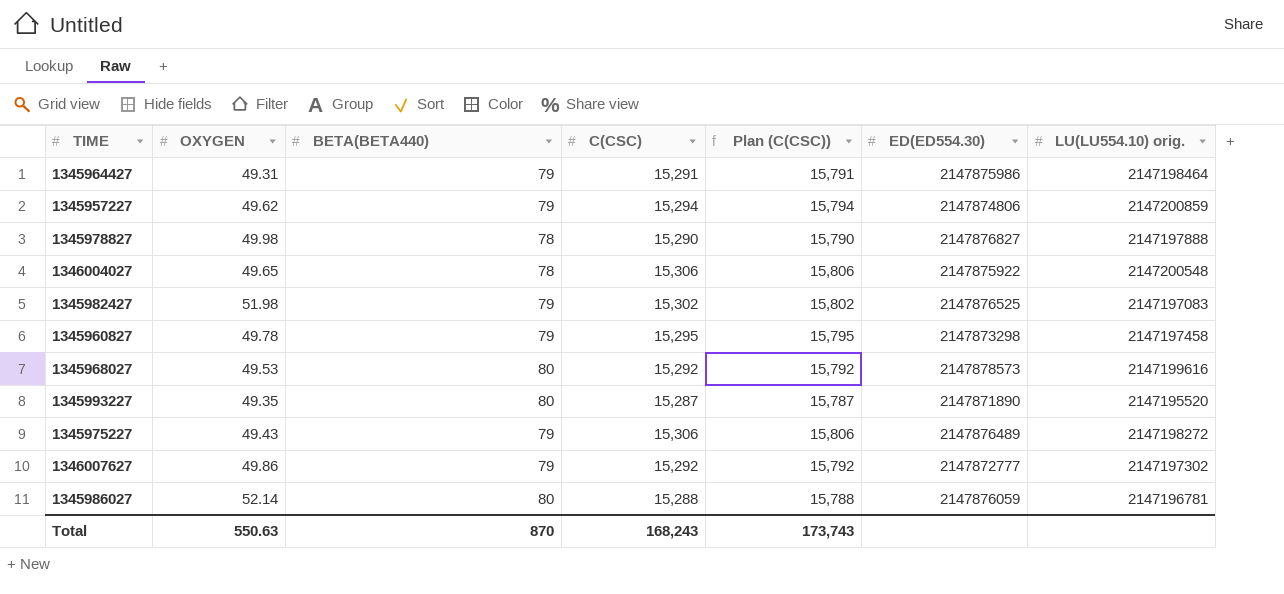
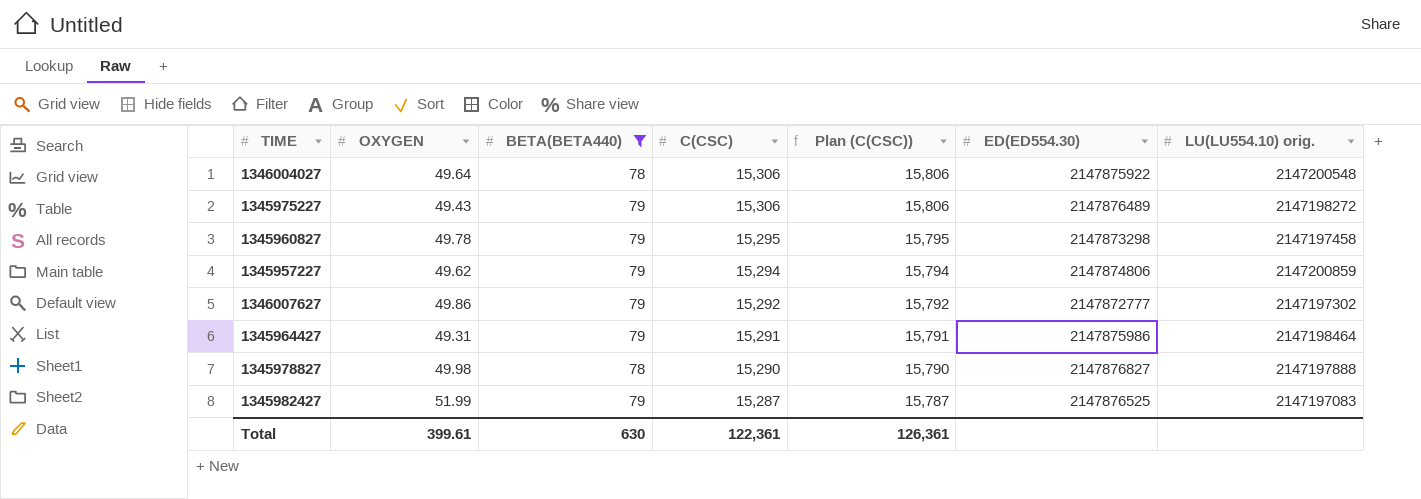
filter: none -> BETA(BETA440) != 80
row order: none -> C(CSC) descending
1346004027 | OXYGEN: 49.65 -> 49.64
1345982427 | OXYGEN: 51.98 -> 51.99
1345982427 | C(CSC): 15,302 -> 15,287
1345982427 | Plan (C(CSC)): 15,802 -> 15,787
Total | OXYGEN: 550.63 -> 399.61
Total | BETA(BETA440): 870 -> 630
Total | C(CSC): 168,243 -> 122,361
Total | Plan (C(CSC)): 173,743 -> 126,361

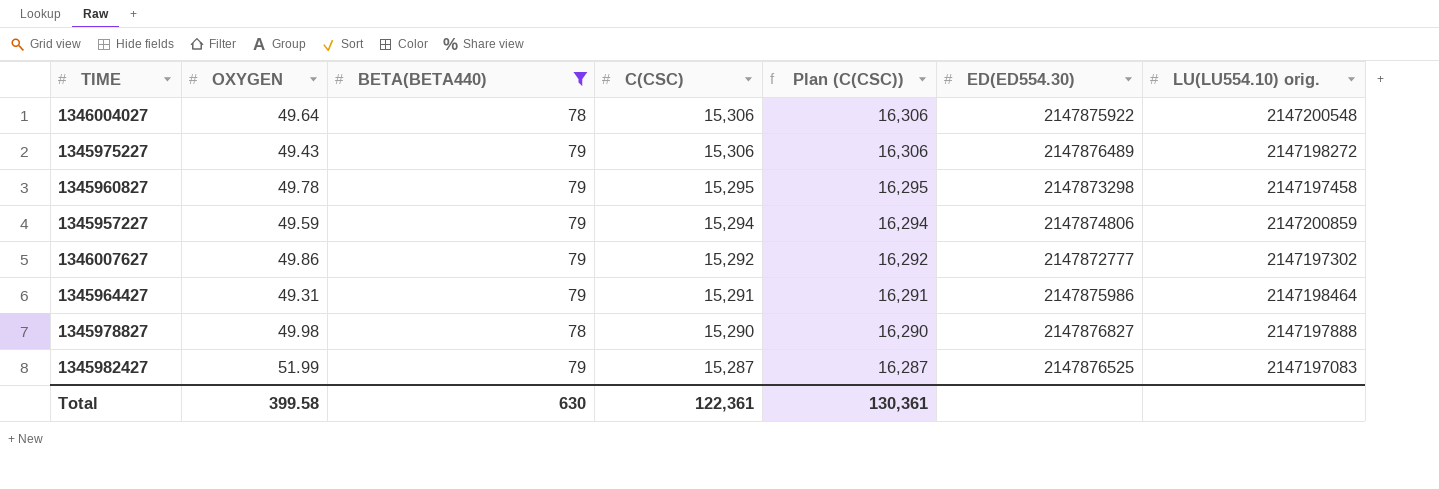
column Plan (C(CSC)) | formula: [C(CSC)] + 500 -> [C(CSC)] + 1000
1345957227 | OXYGEN: 49.62 -> 49.59
Total | OXYGEN: 399.61 -> 399.58
Total | Plan (C(CSC)): 126,361 -> 130,361

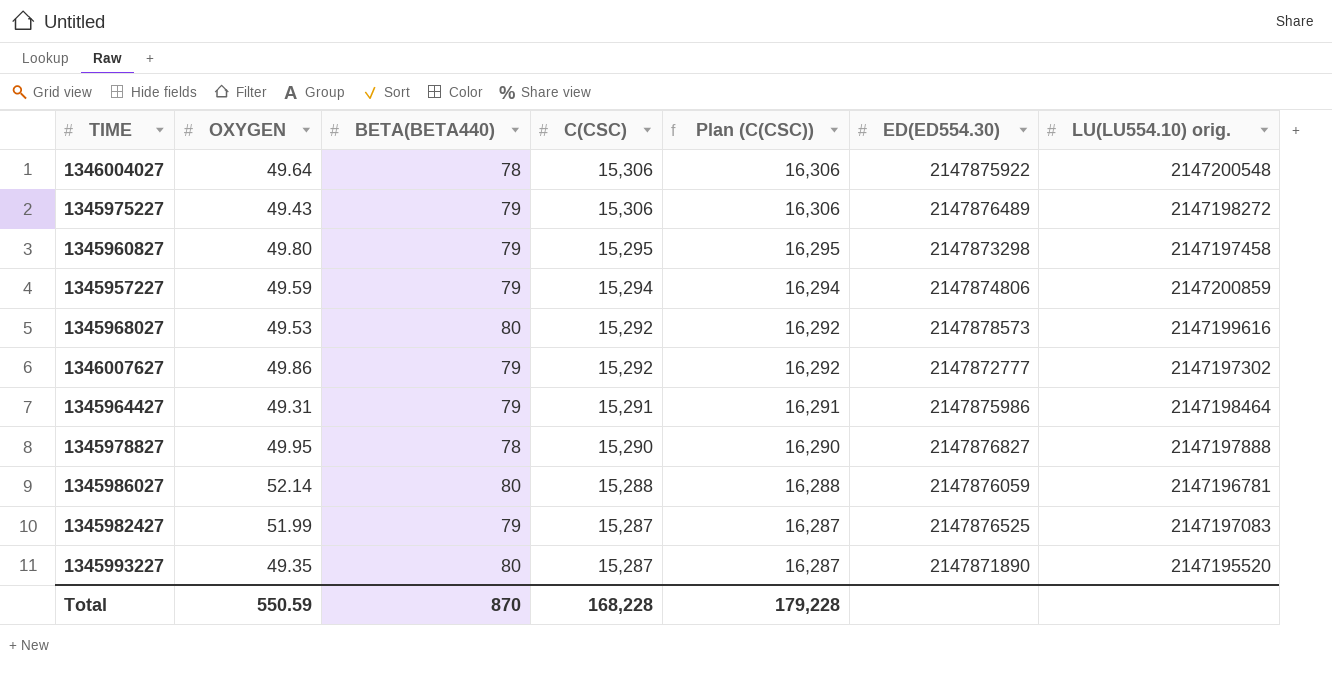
filter: BETA(BETA440) != 80 -> none
1345960827 | OXYGEN: 49.78 -> 49.80
1345978827 | OXYGEN: 49.98 -> 49.95
Total | OXYGEN: 399.58 -> 550.59
Total | BETA(BETA440): 630 -> 870
Total | C(CSC): 122,361 -> 168,228
Total | Plan (C(CSC)): 130,361 -> 179,228

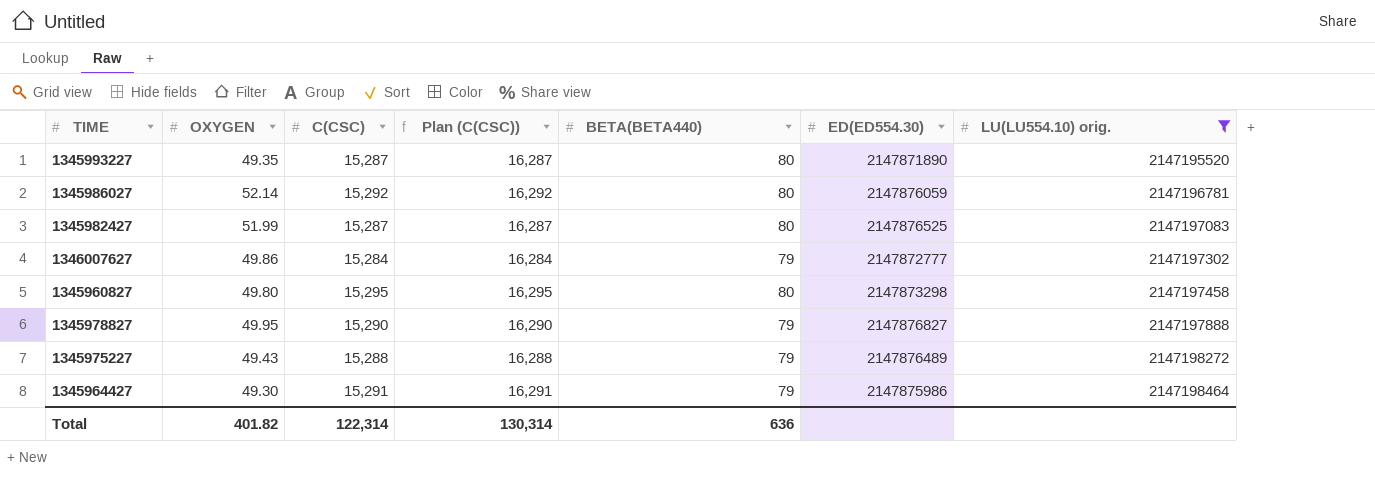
filter: none -> LU(LU554.10) orig. <= 2147198464
row order: C(CSC) descending -> LU(LU554.10) orig. ascending
column BETA(BETA440) | position: 3 -> 5
1345986027 | C(CSC): 15,288 -> 15,292
1345986027 | Plan (C(CSC)): 16,288 -> 16,292
1345982427 | BETA(BETA440): 79 -> 80
1346007627 | C(CSC): 15,292 -> 15,284
1346007627 | Plan (C(CSC)): 16,292 -> 16,284
1345960827 | BETA(BETA440): 79 -> 80
1345978827 | BETA(BETA440): 78 -> 79
1345975227 | C(CSC): 15,306 -> 15,288
1345975227 | Plan (C(CSC)): 16,306 -> 16,288
1345964427 | OXYGEN: 49.31 -> 49.30
Total | OXYGEN: 550.59 -> 401.82
Total | C(CSC): 168,228 -> 122,314
Total | Plan (C(CSC)): 179,228 -> 130,314
Total | BETA(BETA440): 870 -> 636

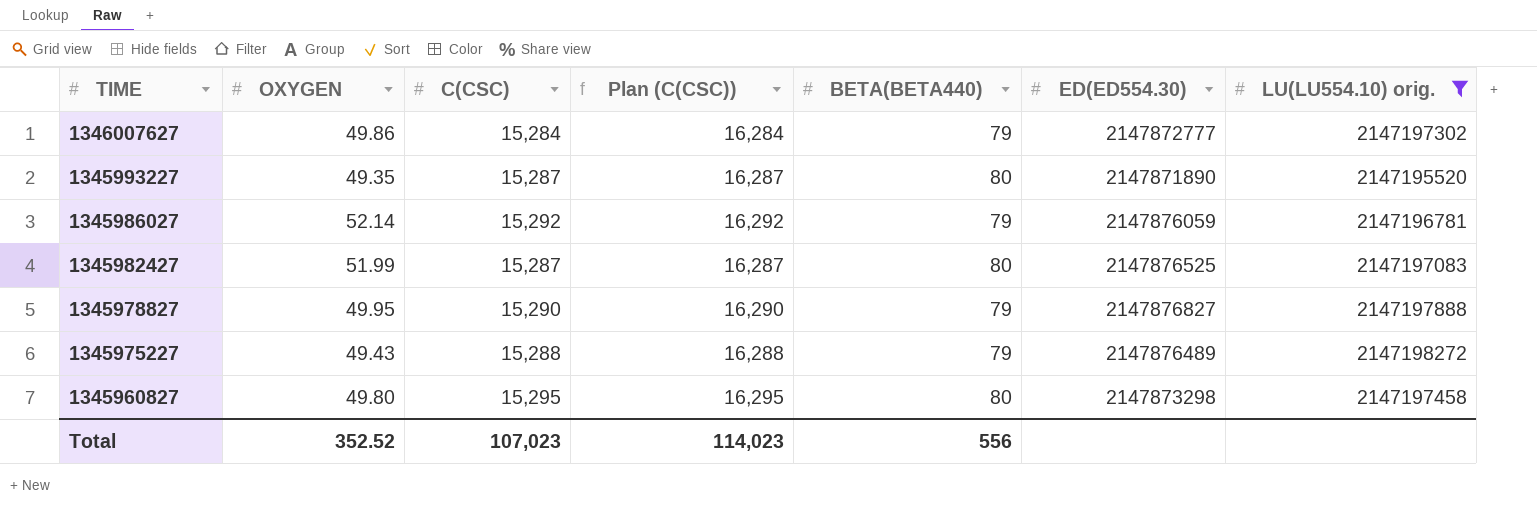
row order: LU(LU554.10) orig. ascending -> TIME descending
row 1345964427: 49.30 | 15,291 | 16,291 | 79 | 2147875986 | 2147198464 -> none
1345986027 | BETA(BETA440): 80 -> 79
Total | OXYGEN: 401.82 -> 352.52
Total | C(CSC): 122,314 -> 107,023
Total | Plan (C(CSC)): 130,314 -> 114,023
Total | BETA(BETA440): 636 -> 556

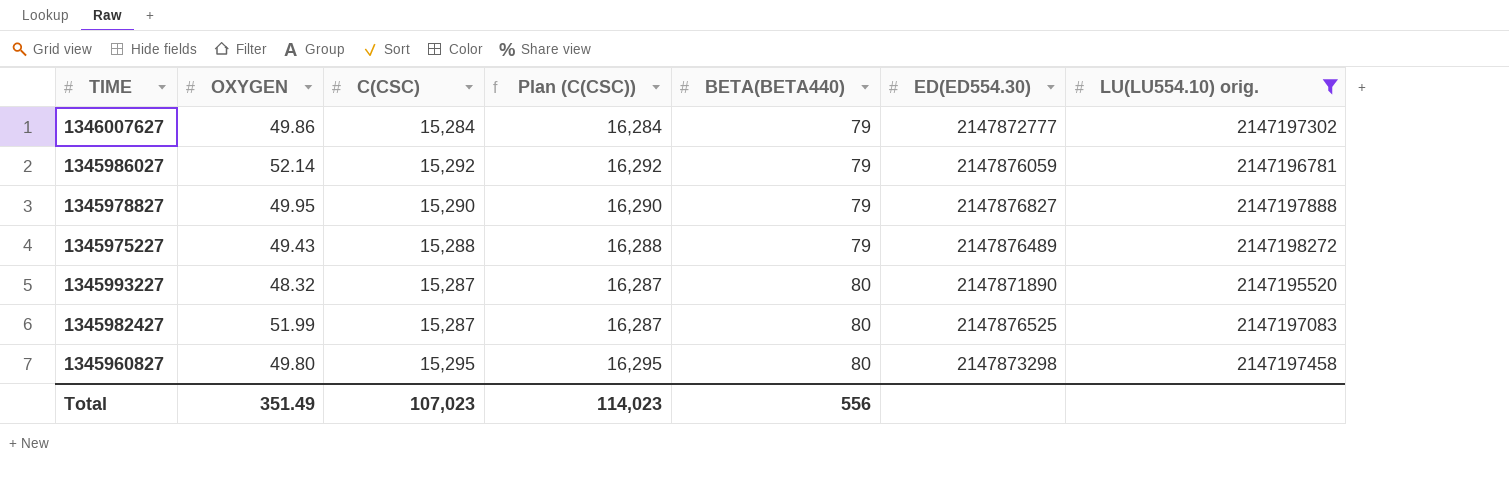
row order: TIME descending -> BETA(BETA440) ascending
1345993227 | OXYGEN: 49.35 -> 48.32
Total | OXYGEN: 352.52 -> 351.49

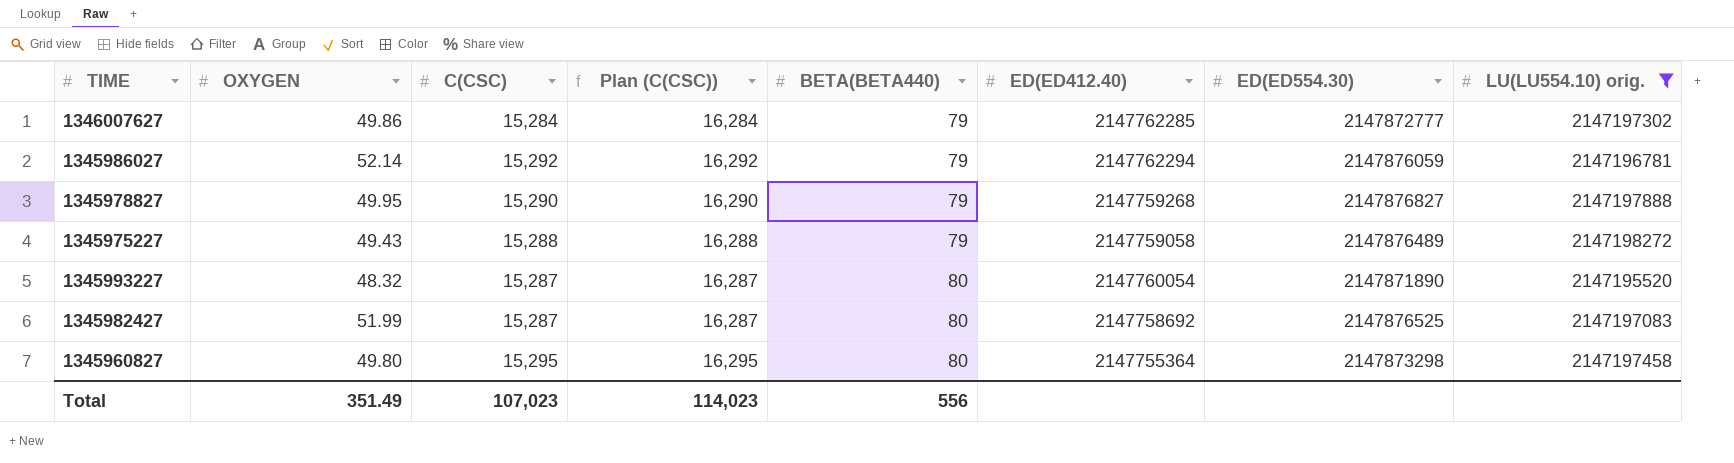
column ED(ED412.40) | position: none -> 6

